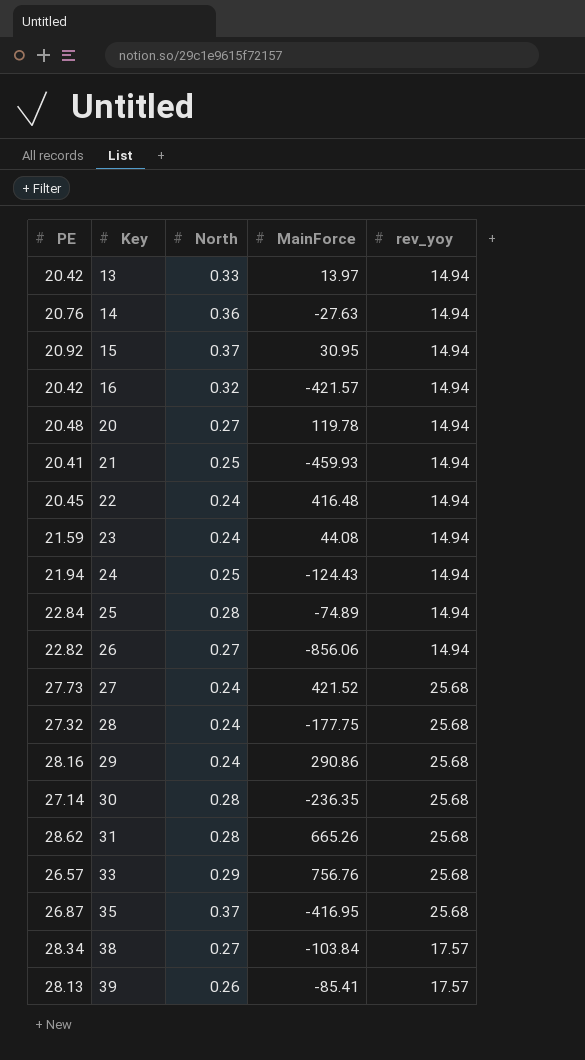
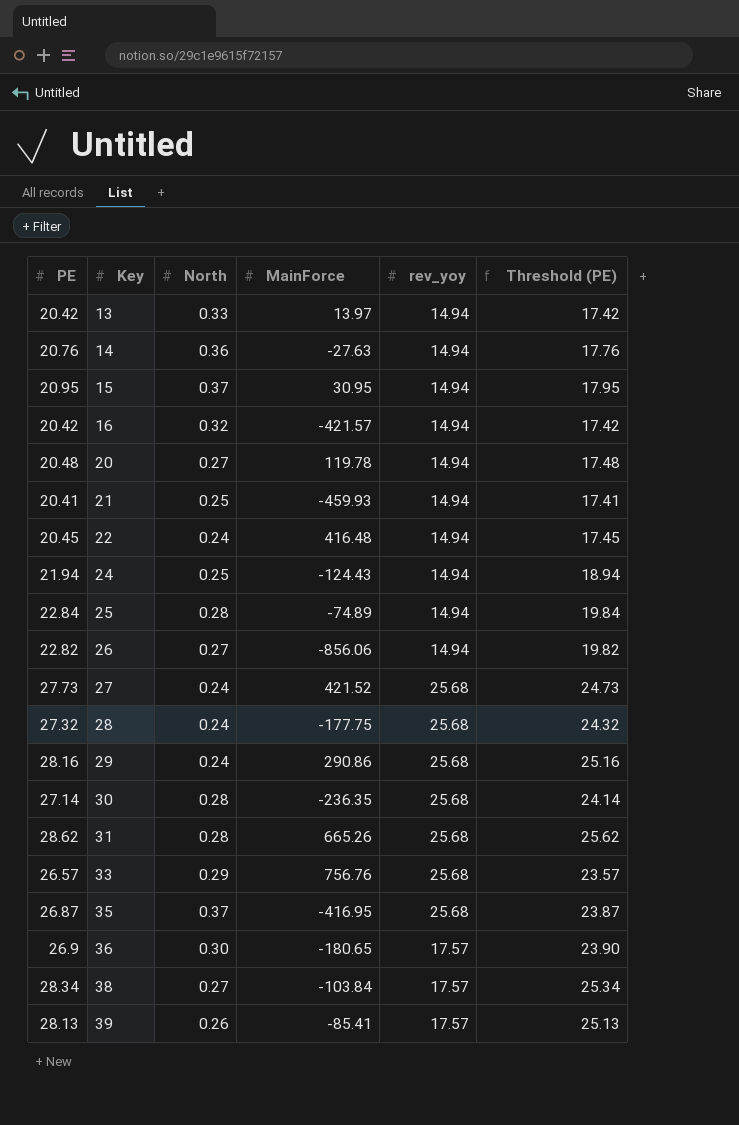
column Threshold (PE) | formula: none -> [PE] - 3
row 23: 21.59 | 0.24 | 44.08 | 14.94 -> none
15 | PE: 20.92 -> 20.95
row 36: none -> 26.9 | 0.30 | -180.65 | 17.57 | 23.90

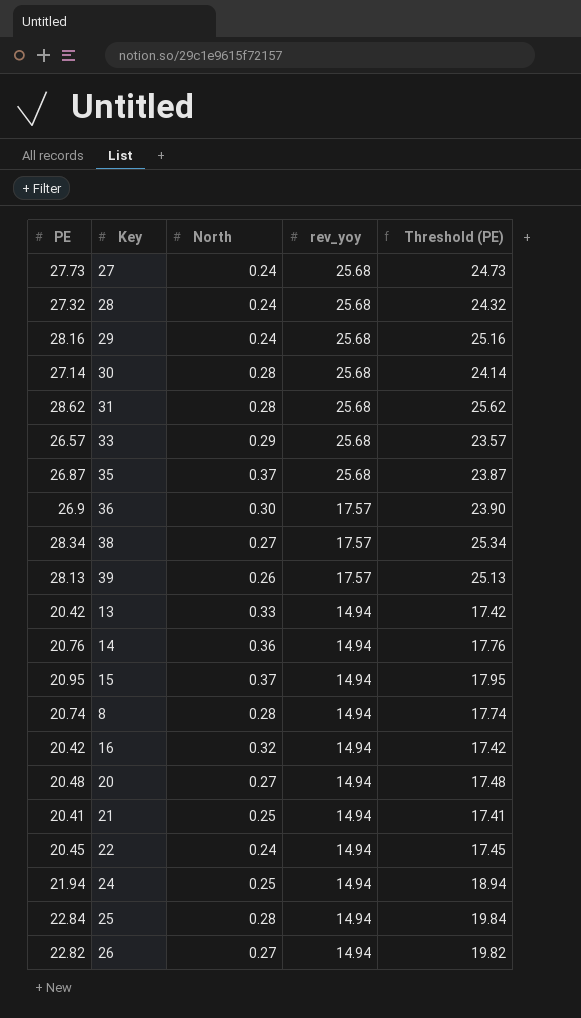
row order: Key ascending -> rev_yoy descending
column MainForce | position: 4 -> none
row 8: none -> 20.74 | 0.28 | 14.94 | 17.74

